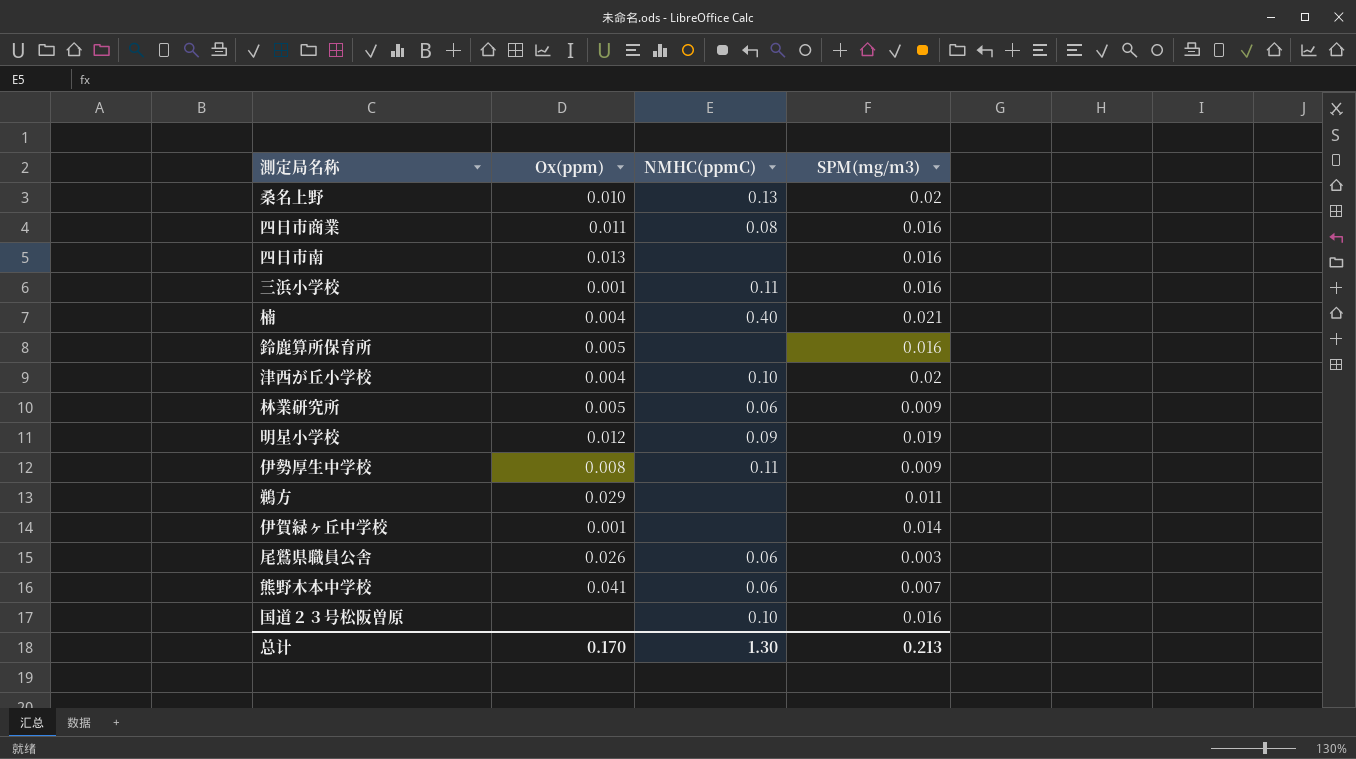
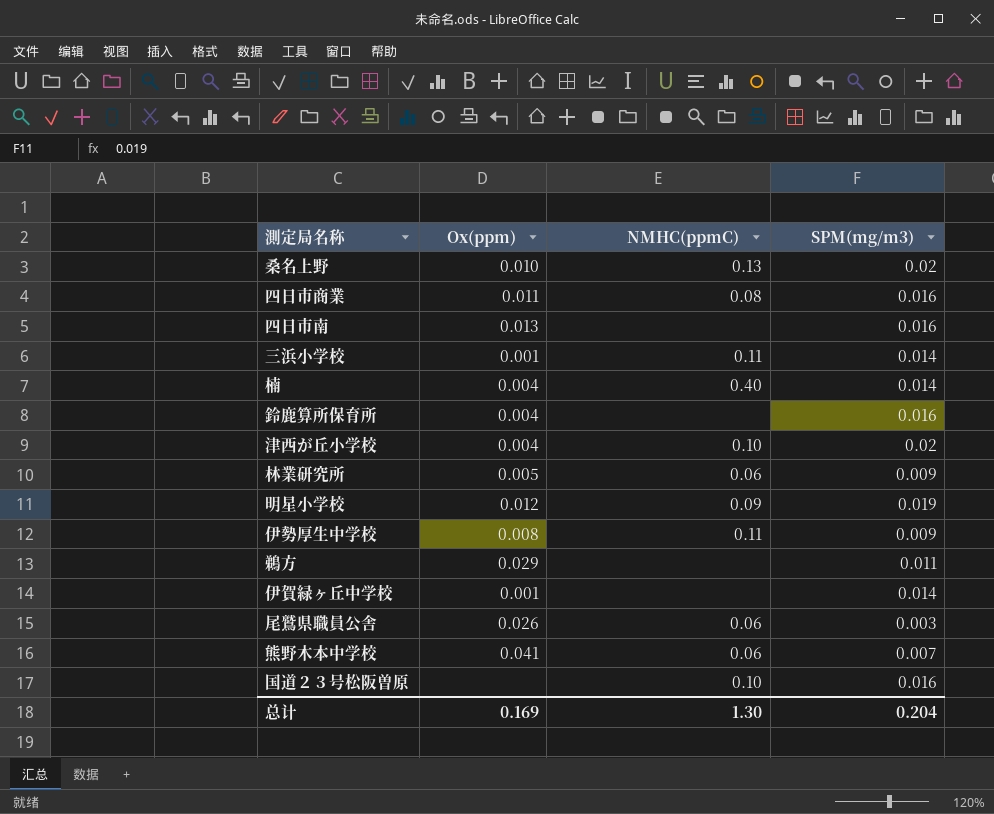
三浜小学校 | SPM(mg/m3): 0.016 -> 0.014
楠 | SPM(mg/m3): 0.021 -> 0.014
鈴鹿算所保育所 | Ox(ppm): 0.005 -> 0.004
总计 | Ox(ppm): 0.170 -> 0.169
总计 | SPM(mg/m3): 0.213 -> 0.204

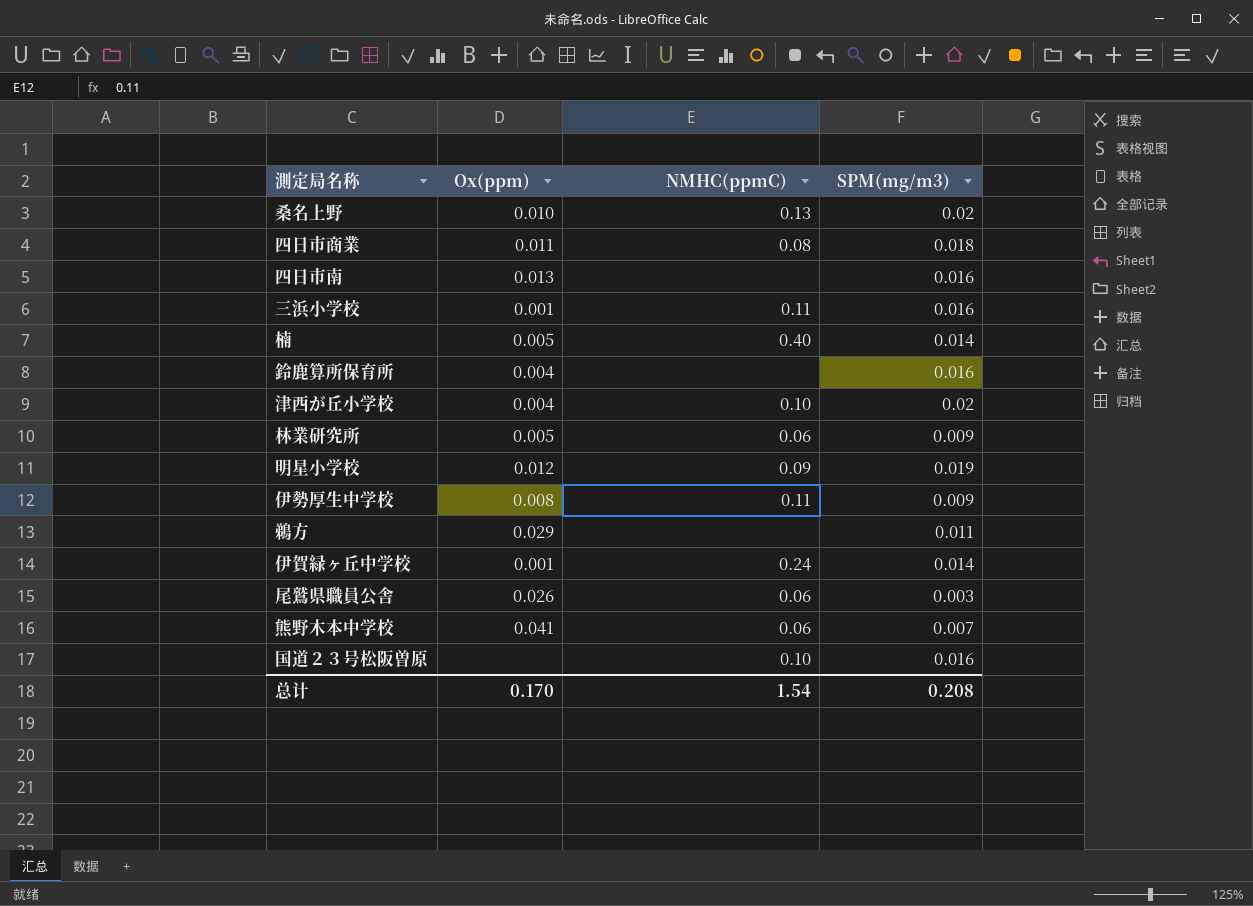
四日市商業 | SPM(mg/m3): 0.016 -> 0.018
三浜小学校 | SPM(mg/m3): 0.014 -> 0.016
楠 | Ox(ppm): 0.004 -> 0.005
伊賀緑ヶ丘中学校 | NMHC(ppmC): none -> 0.24
总计 | Ox(ppm): 0.169 -> 0.170
总计 | NMHC(ppmC): 1.30 -> 1.54
总计 | SPM(mg/m3): 0.204 -> 0.208

